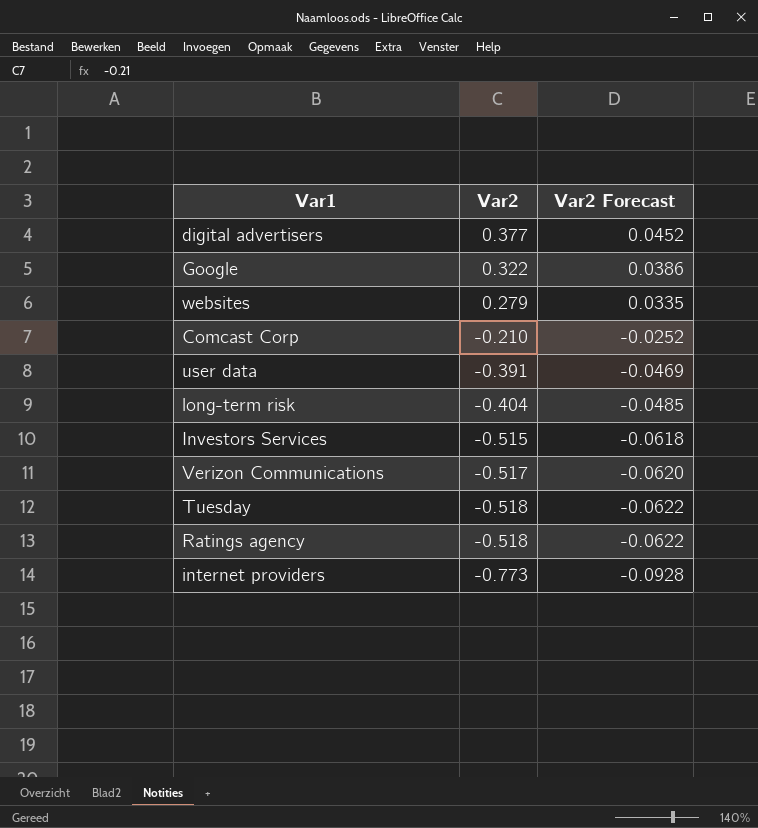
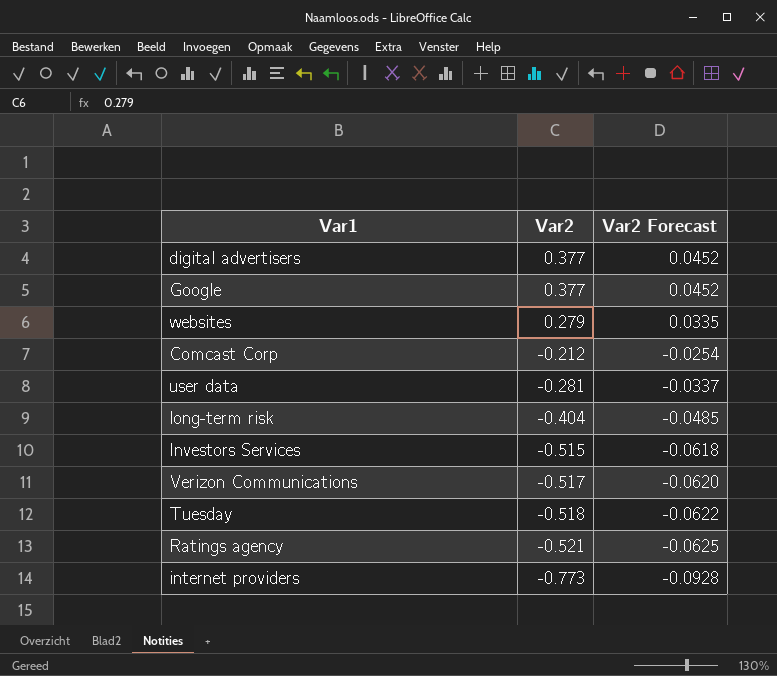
Google | Var2: 0.322 -> 0.377
Google | Var2 Forecast: 0.0386 -> 0.0452
Comcast Corp | Var2: -0.210 -> -0.212
Comcast Corp | Var2 Forecast: -0.0252 -> -0.0254
user data | Var2: -0.391 -> -0.281
user data | Var2 Forecast: -0.0469 -> -0.0337
Ratings agency | Var2: -0.518 -> -0.521
Ratings agency | Var2 Forecast: -0.0622 -> -0.0625

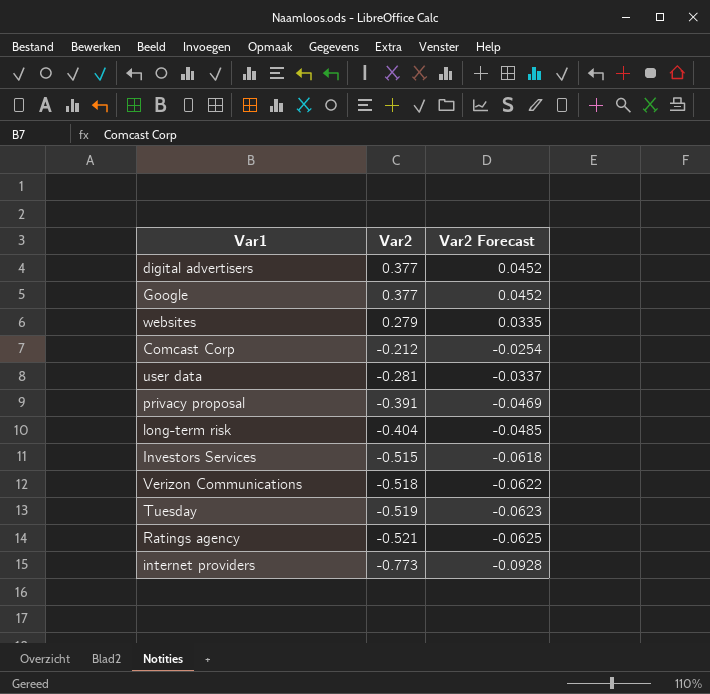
row privacy proposal: none -> -0.391 | -0.0469
Verizon Communications | Var2: -0.517 -> -0.518
Verizon Communications | Var2 Forecast: -0.0620 -> -0.0622
Tuesday | Var2: -0.518 -> -0.519
Tuesday | Var2 Forecast: -0.0622 -> -0.0623

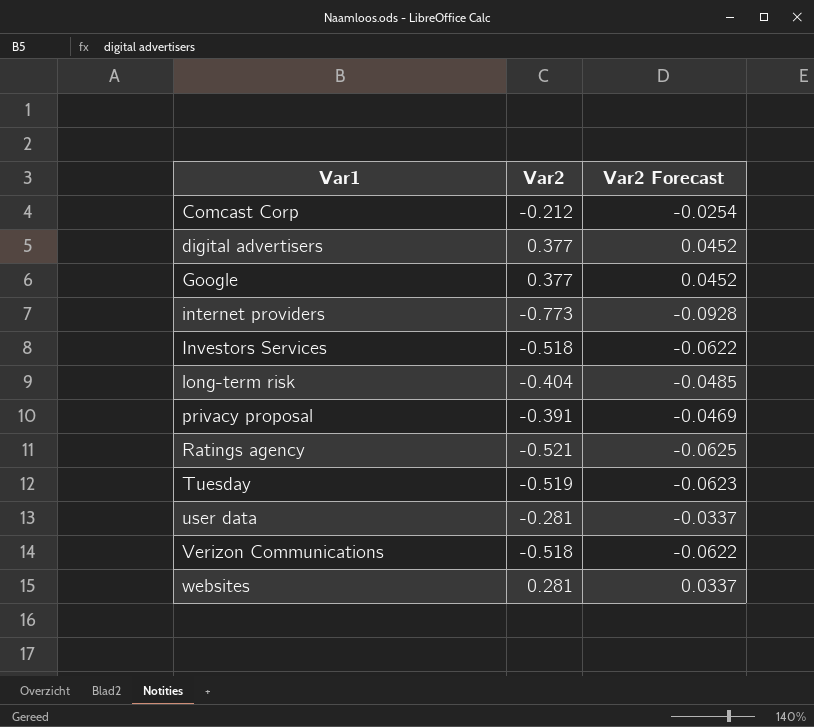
row order: Var2 descending -> Var1 ascending
Investors Services | Var2: -0.515 -> -0.518
Investors Services | Var2 Forecast: -0.0618 -> -0.0622
websites | Var2: 0.279 -> 0.281
websites | Var2 Forecast: 0.0335 -> 0.0337

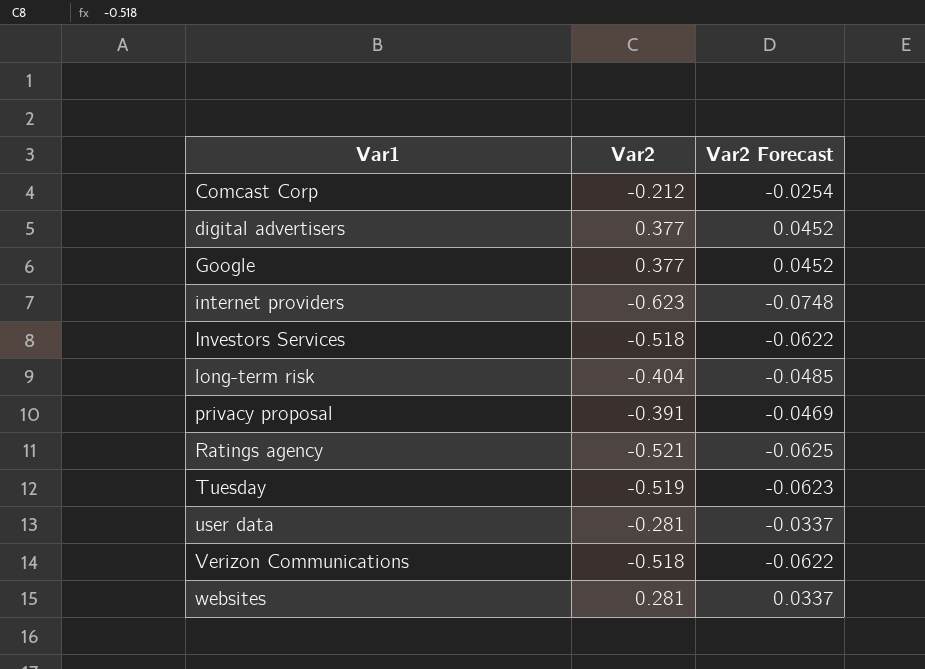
internet providers | Var2: -0.773 -> -0.623
internet providers | Var2 Forecast: -0.0928 -> -0.0748

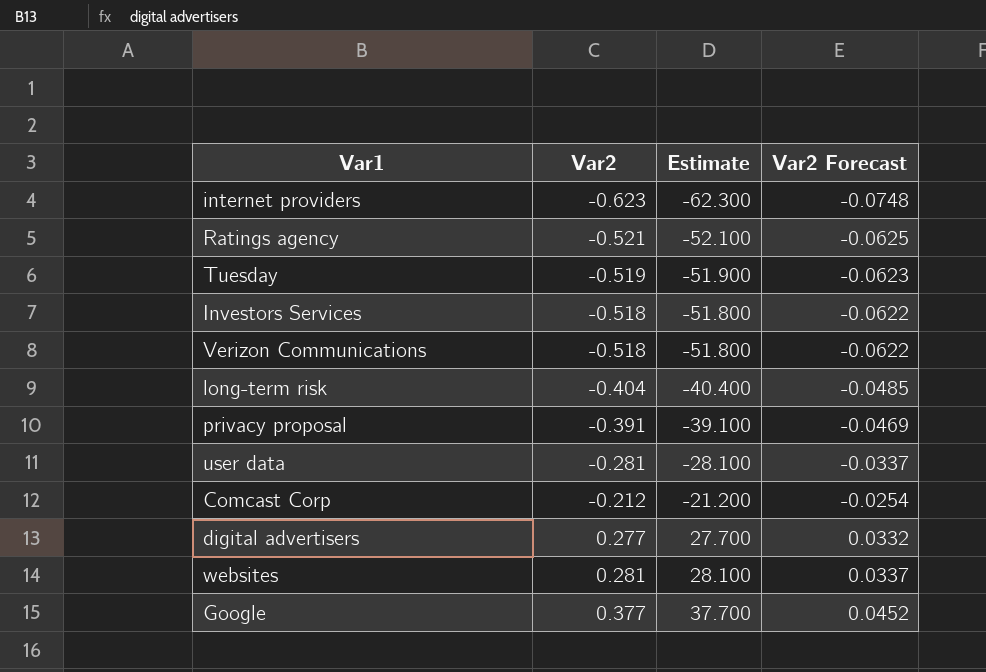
row order: Var1 ascending -> Var2 ascending
column Estimate | formula: none -> [Var2] * 100
digital advertisers | Var2: 0.377 -> 0.277
digital advertisers | Var2 Forecast: 0.0452 -> 0.0332

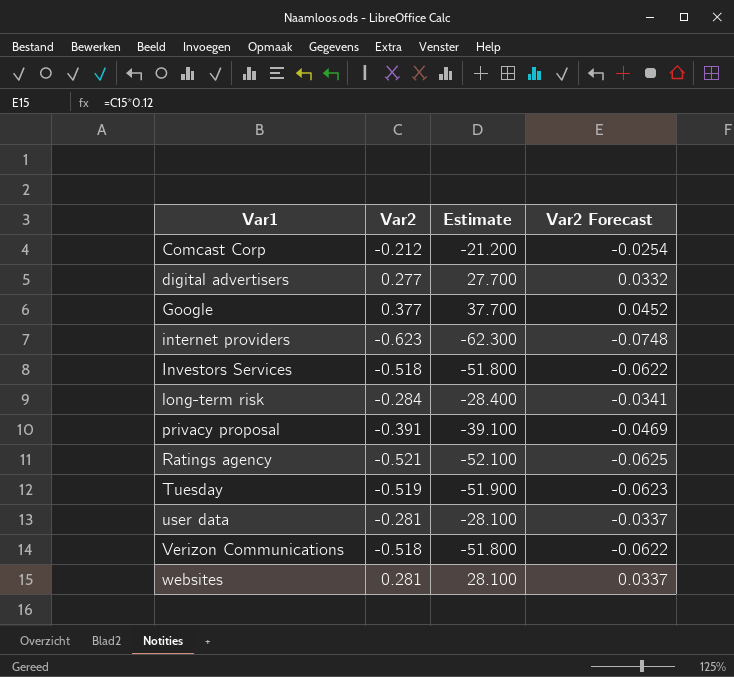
row order: Var2 ascending -> Var1 ascending
long-term risk | Var2: -0.404 -> -0.284
long-term risk | Estimate: -40.400 -> -28.400
long-term risk | Var2 Forecast: -0.0485 -> -0.0341

